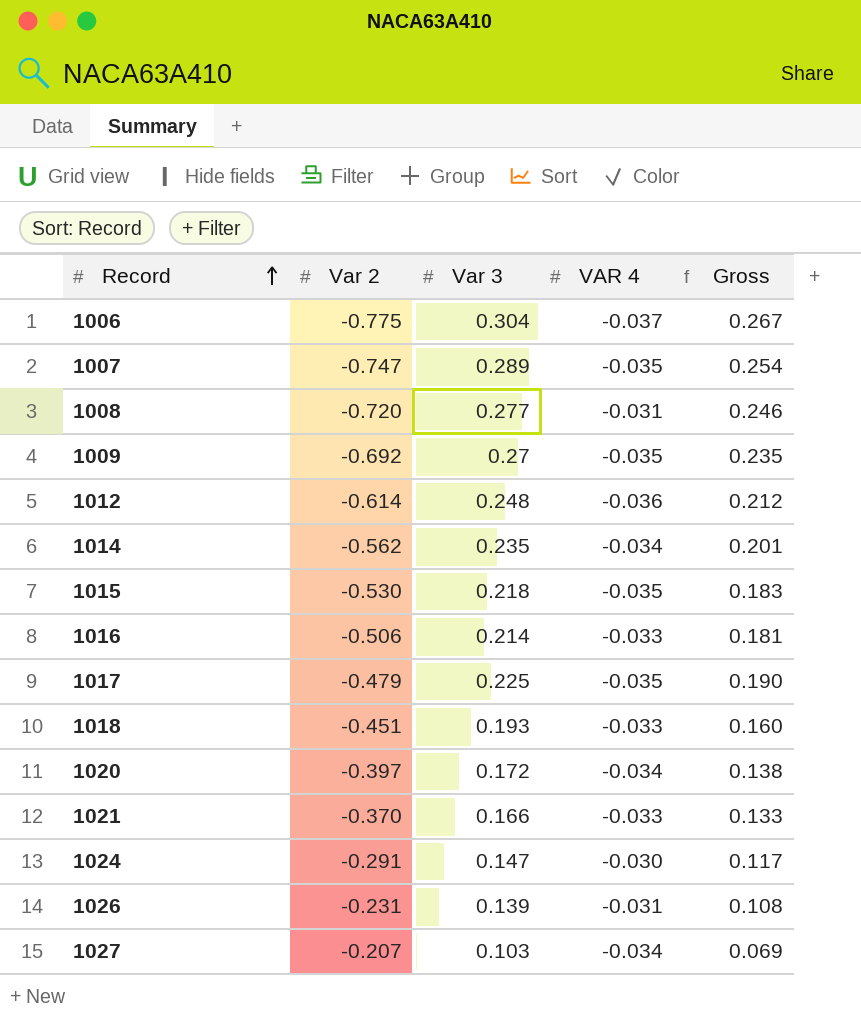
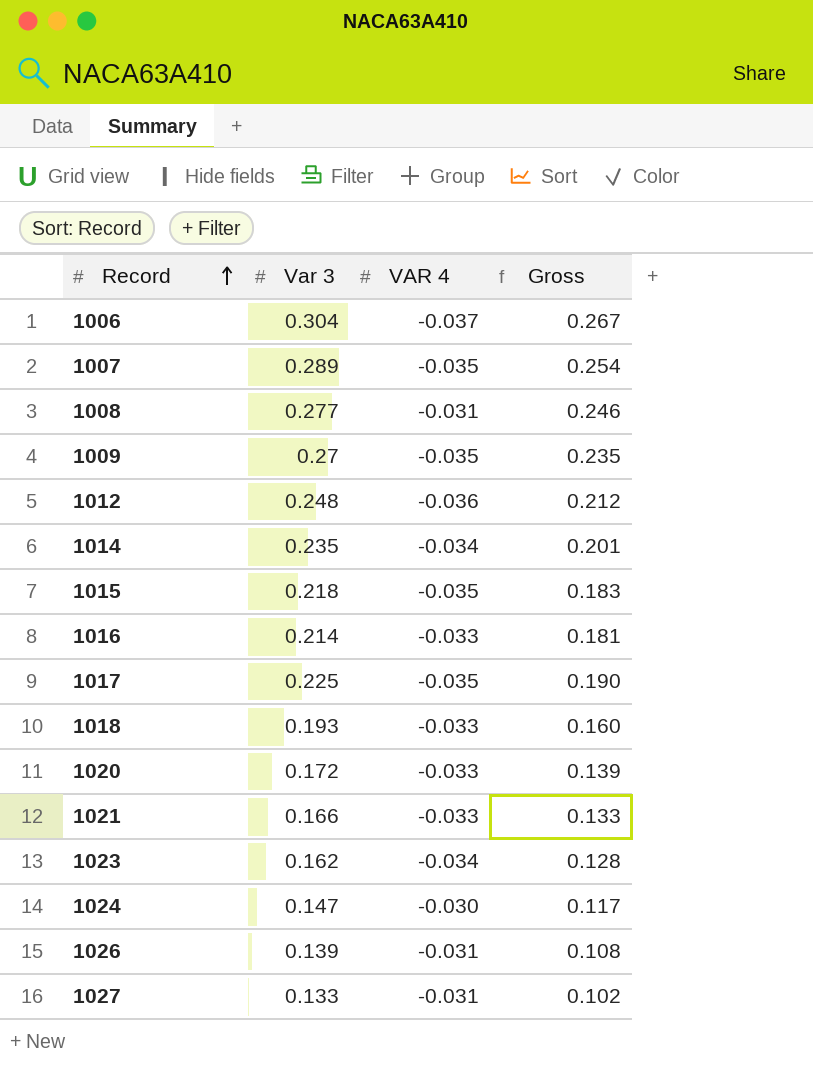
column Var 2 | position: 2 -> none
1020 | VAR 4: -0.034 -> -0.033
1020 | Gross: 0.138 -> 0.139
row 1023: none -> 0.162 | -0.034 | 0.128
1027 | Var 3: 0.103 -> 0.133
1027 | VAR 4: -0.034 -> -0.031
1027 | Gross: 0.069 -> 0.102

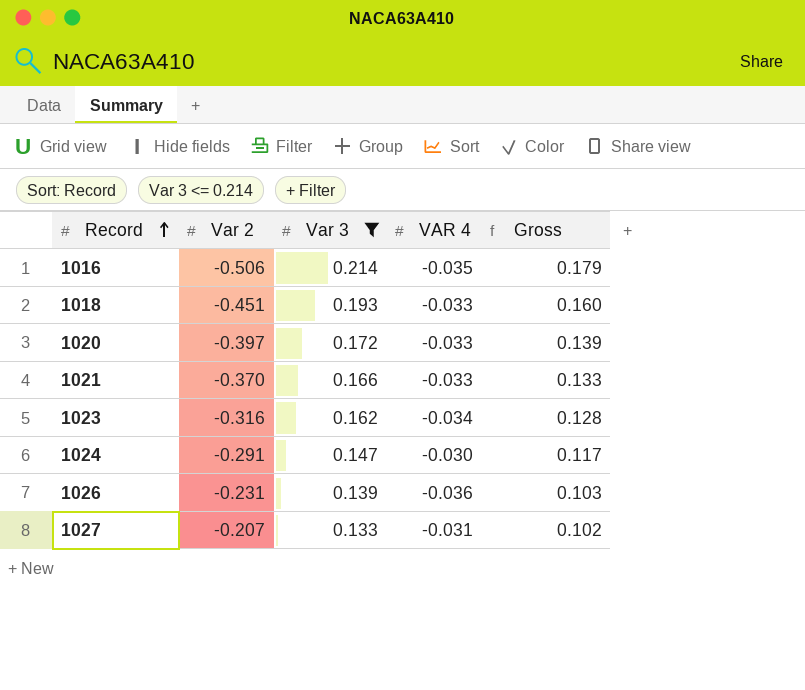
filter: none -> Var 3 <= 0.214
column Var 2 | position: none -> 2
1016 | VAR 4: -0.033 -> -0.035
1016 | Gross: 0.181 -> 0.179
1026 | VAR 4: -0.031 -> -0.036
1026 | Gross: 0.108 -> 0.103

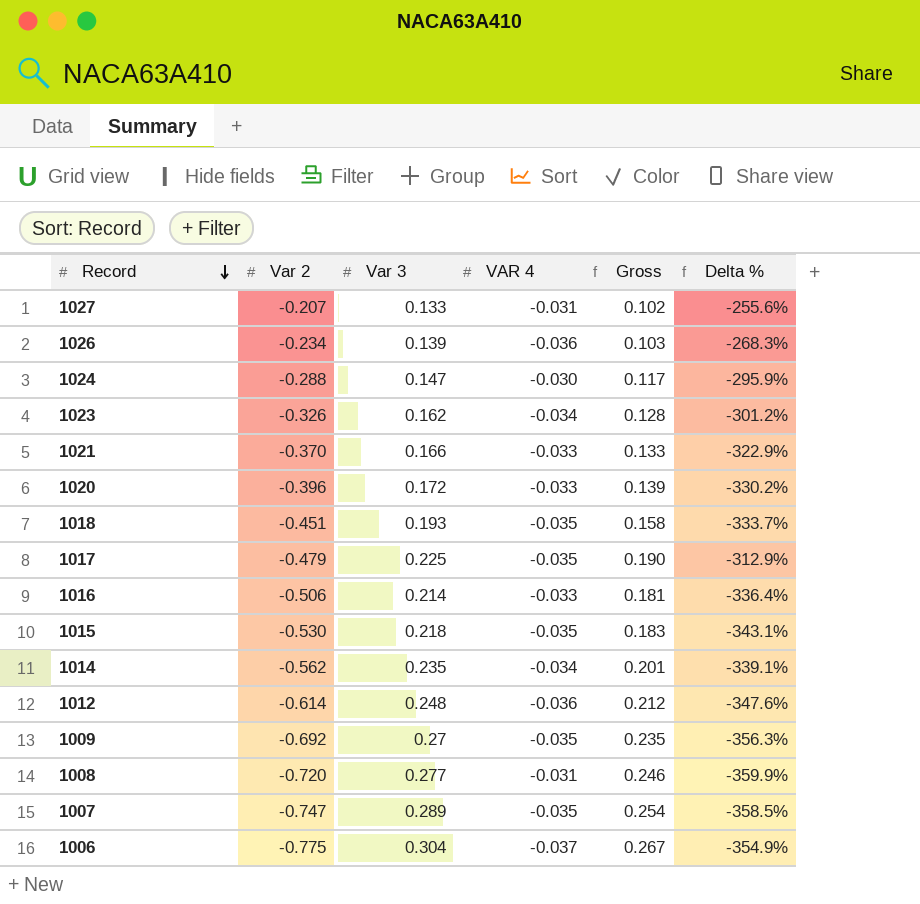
filter: Var 3 <= 0.214 -> none
row order: Record ascending -> Record descending
column Delta % | formula: none -> ([Var 2] - [Var 3]) / [Var 3]
1026 | Var 2: -0.231 -> -0.234
1024 | Var 2: -0.291 -> -0.288
1023 | Var 2: -0.316 -> -0.326
1020 | Var 2: -0.397 -> -0.396
1018 | VAR 4: -0.033 -> -0.035
1018 | Gross: 0.160 -> 0.158
1016 | VAR 4: -0.035 -> -0.033
1016 | Gross: 0.179 -> 0.181

